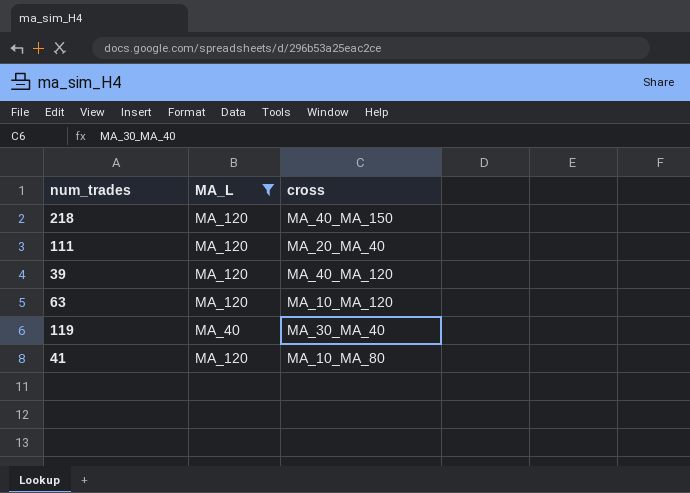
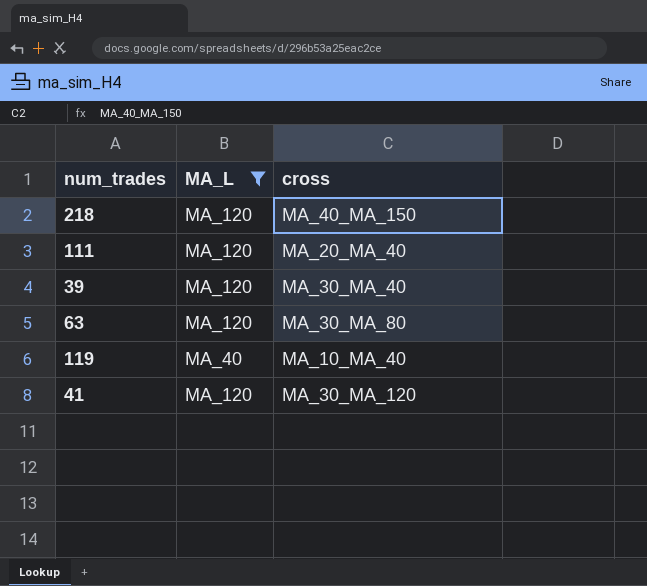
39 | cross: MA_40_MA_120 -> MA_30_MA_40
63 | cross: MA_10_MA_120 -> MA_30_MA_80
119 | cross: MA_30_MA_40 -> MA_10_MA_40
41 | cross: MA_10_MA_80 -> MA_30_MA_120

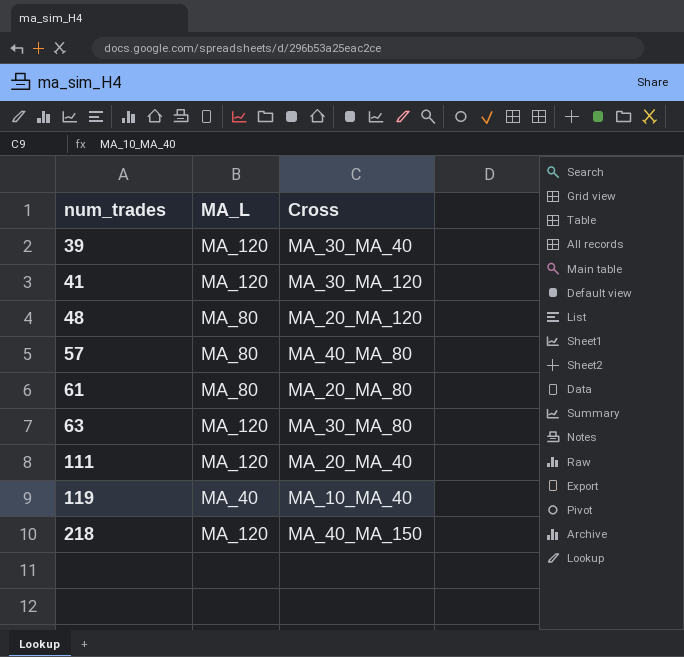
filter: MA_L != MA_80 -> none
row order: none -> num_trades ascending
column name: cross -> Cross

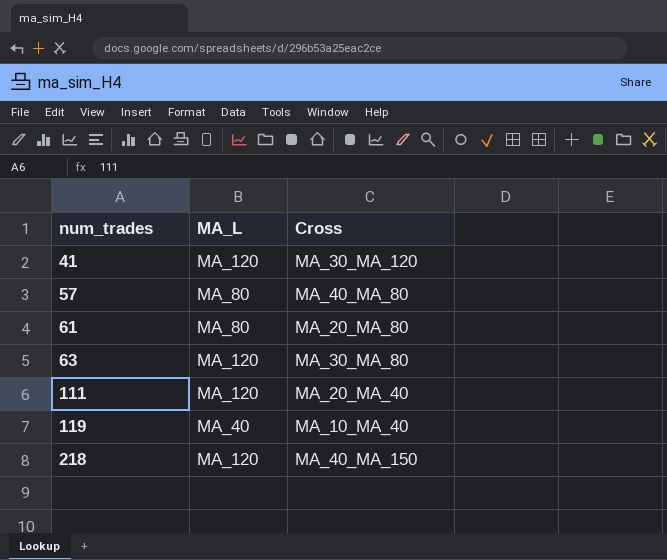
row 39: MA_120 | MA_30_MA_40 -> none
row 48: MA_80 | MA_20_MA_120 -> none

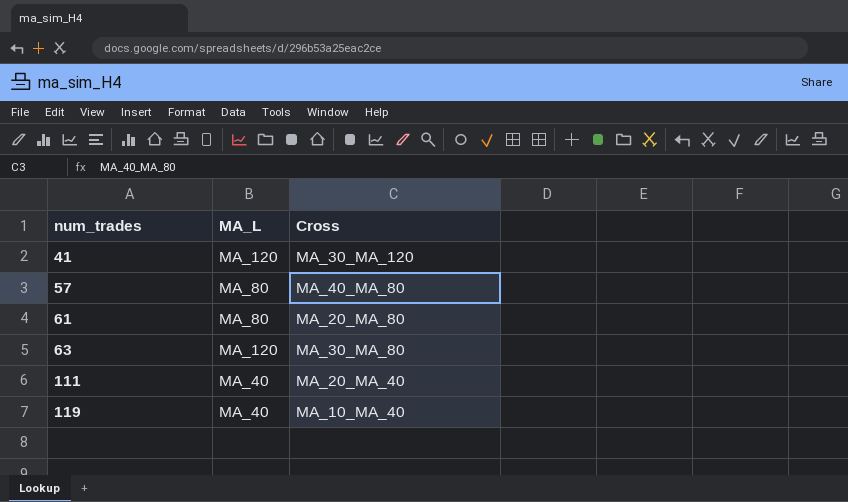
row 218: MA_120 | MA_40_MA_150 -> none
111 | MA_L: MA_120 -> MA_40

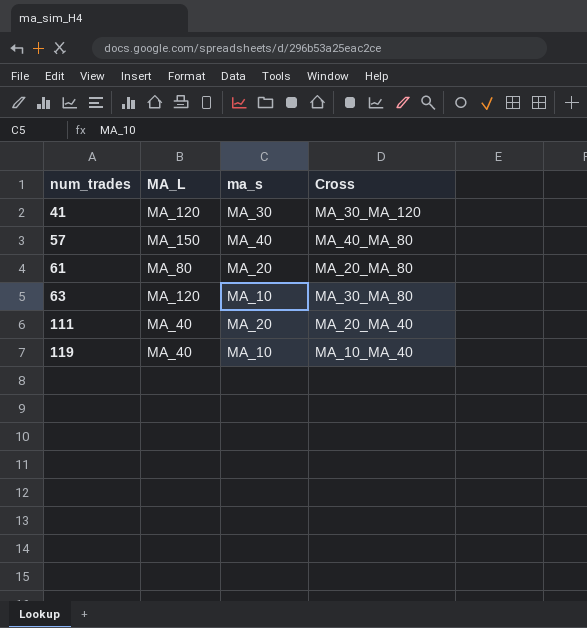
column ma_s | position: none -> 3
57 | MA_L: MA_80 -> MA_150

